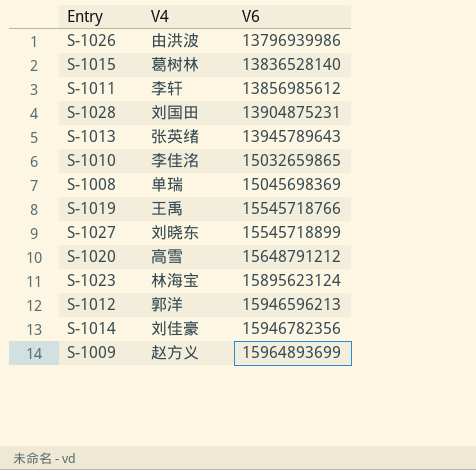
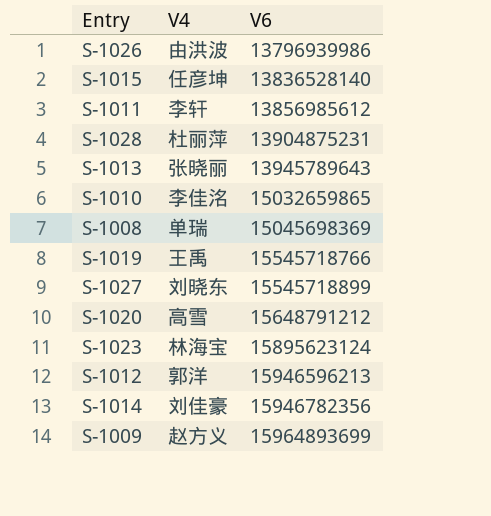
S-1015 | V4: 葛树林 -> 任彦坤
S-1028 | V4: 刘国田 -> 杜丽萍
S-1013 | V4: 张英绪 -> 张晓丽

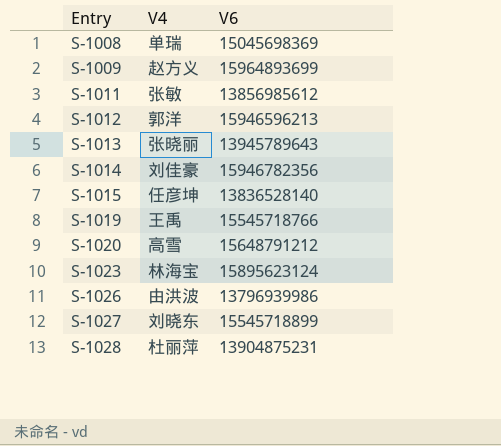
row order: V6 ascending -> Entry ascending
row S-1010: 李佳洺 | 15032659865 -> none
S-1011 | V4: 李轩 -> 张敏

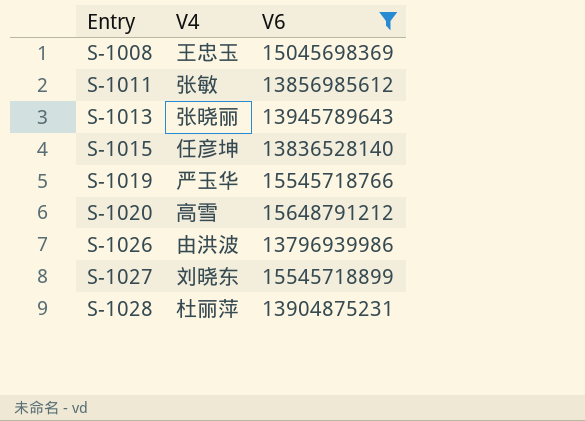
filter: none -> V6 <= 15648791212
S-1008 | V4: 单瑞 -> 王忠玉
S-1019 | V4: 王禹 -> 严玉华

